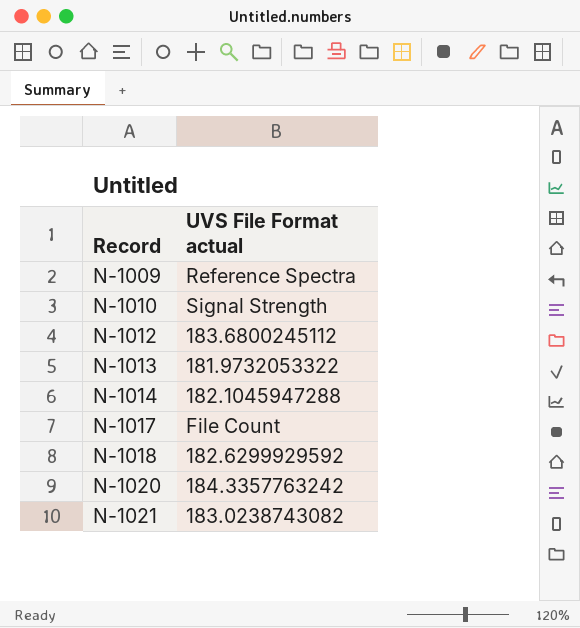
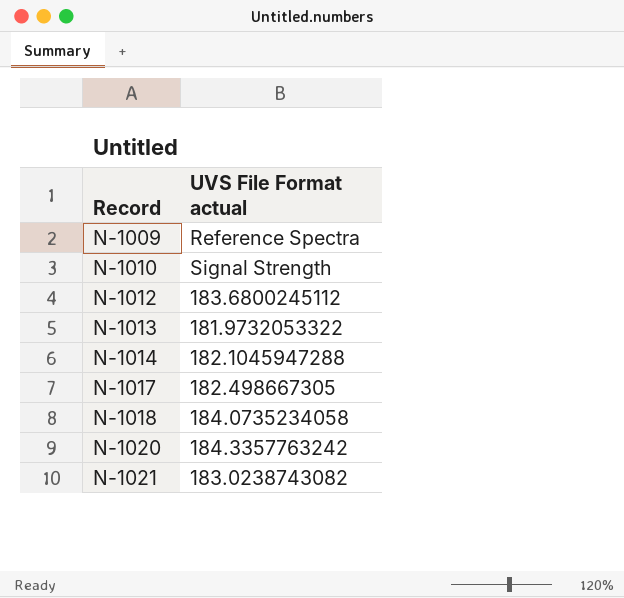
N-1017 | UVS File Format actual: File Count -> 182.498667305
N-1018 | UVS File Format actual: 182.6299929592 -> 184.0735234058

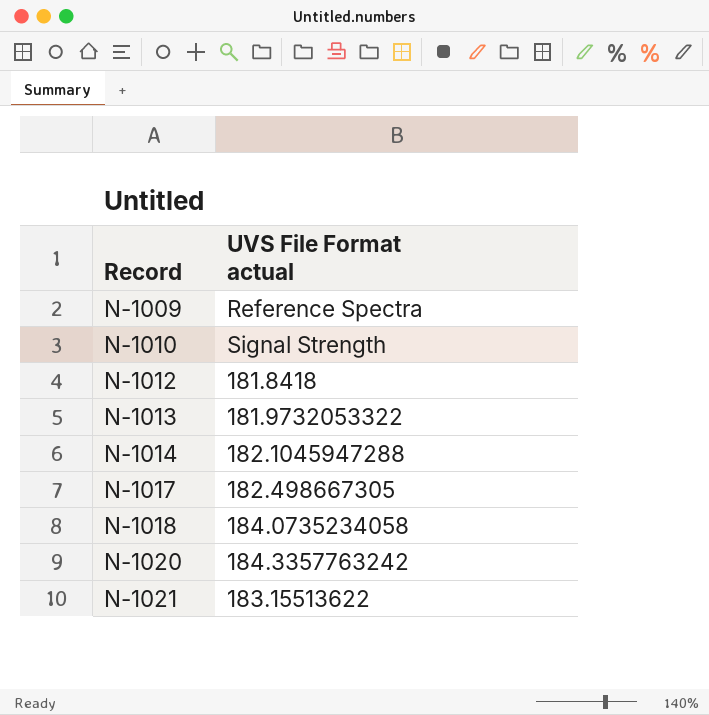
N-1012 | UVS File Format actual: 183.6800245112 -> 181.8418
N-1021 | UVS File Format actual: 183.0238743082 -> 183.15513622

